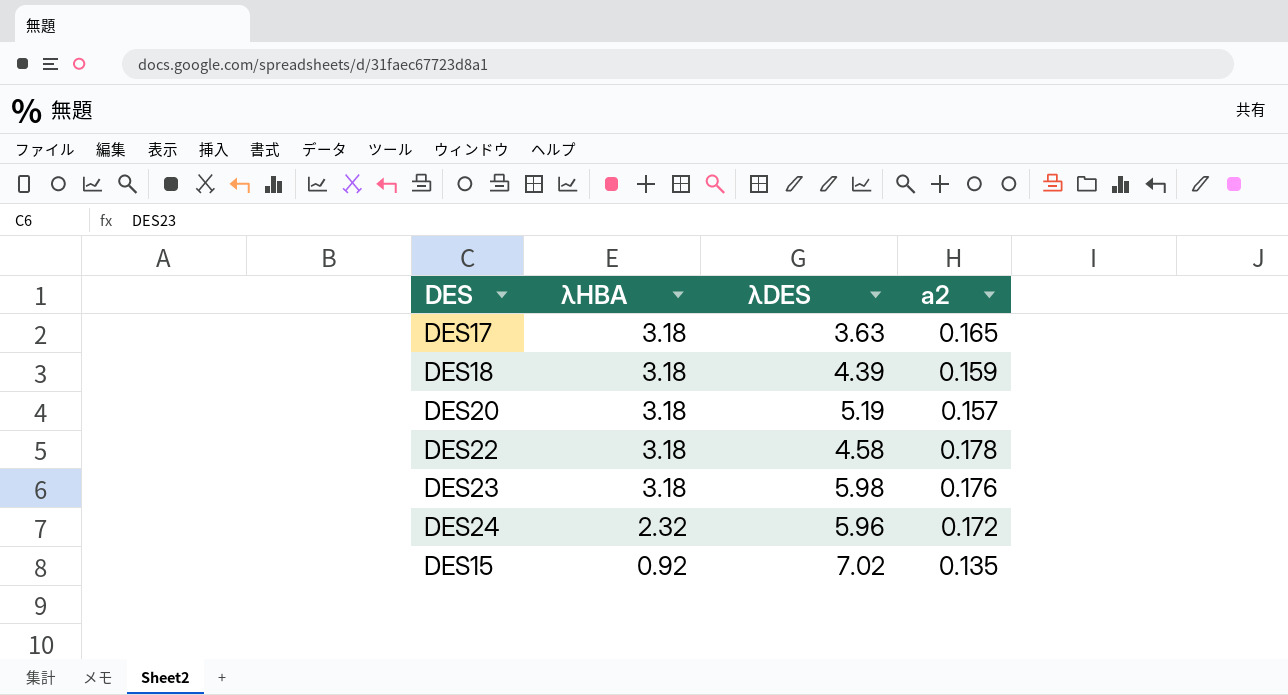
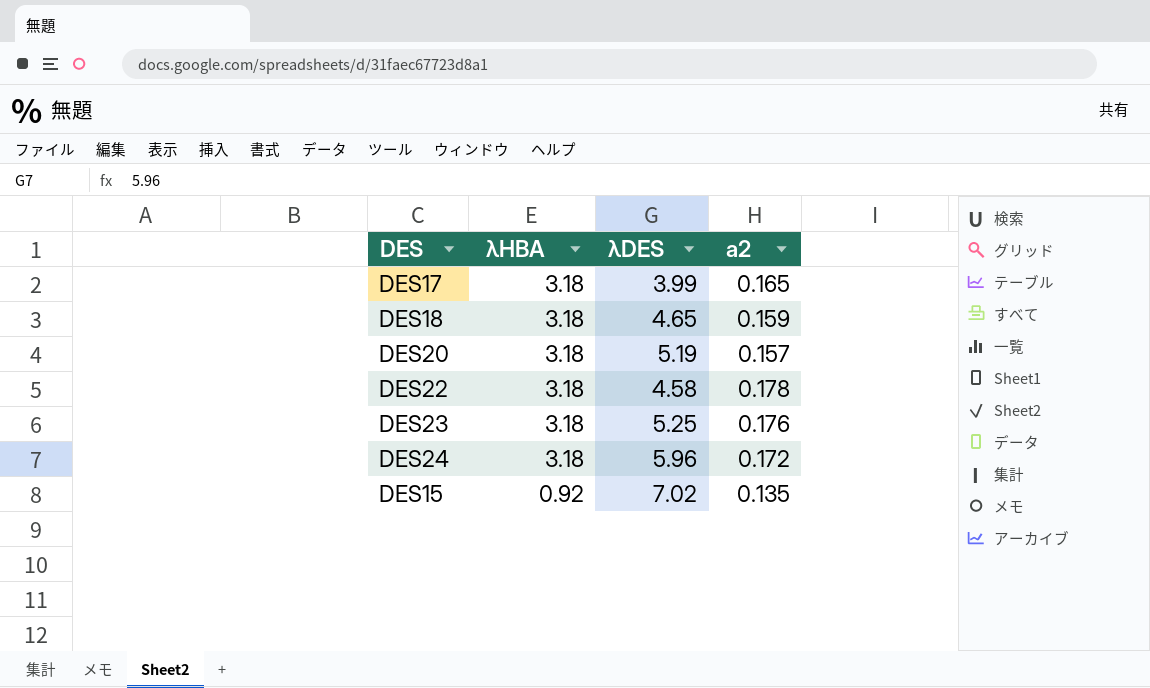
DES17 | λDES: 3.63 -> 3.99
DES18 | λDES: 4.39 -> 4.65
DES23 | λDES: 5.98 -> 5.25
DES24 | λHBA: 2.32 -> 3.18

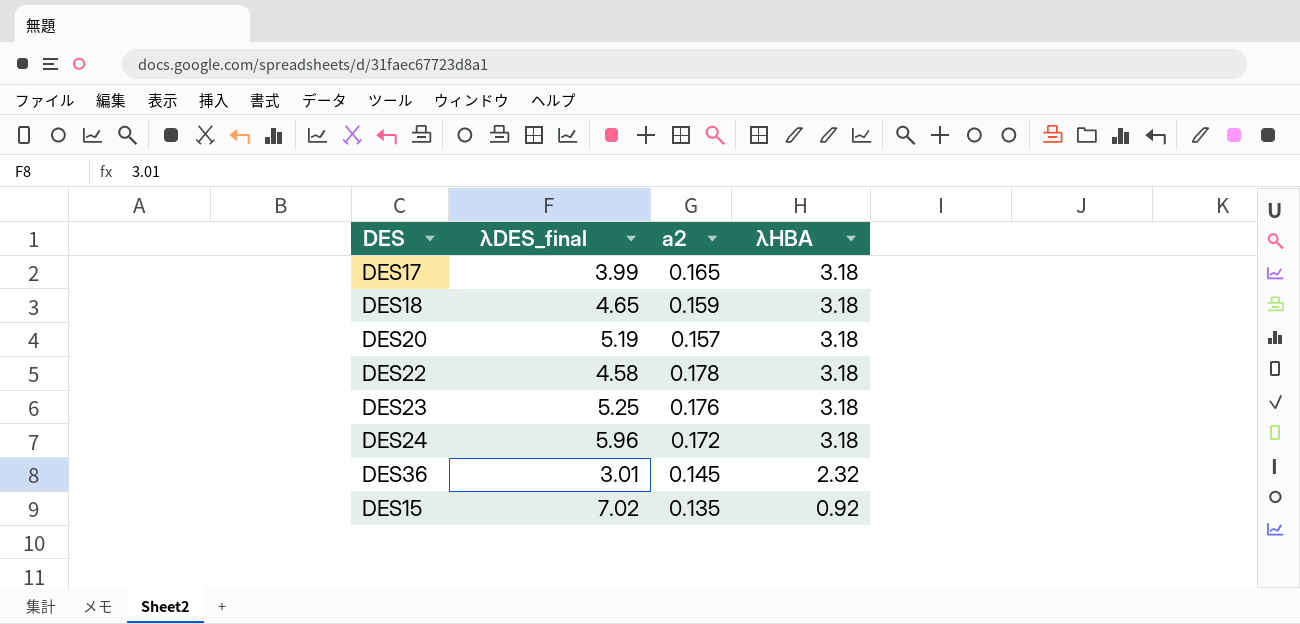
column name: λDES -> λDES_final
column λHBA | position: 2 -> 4
row DES36: none -> 3.01 | 0.145 | 2.32

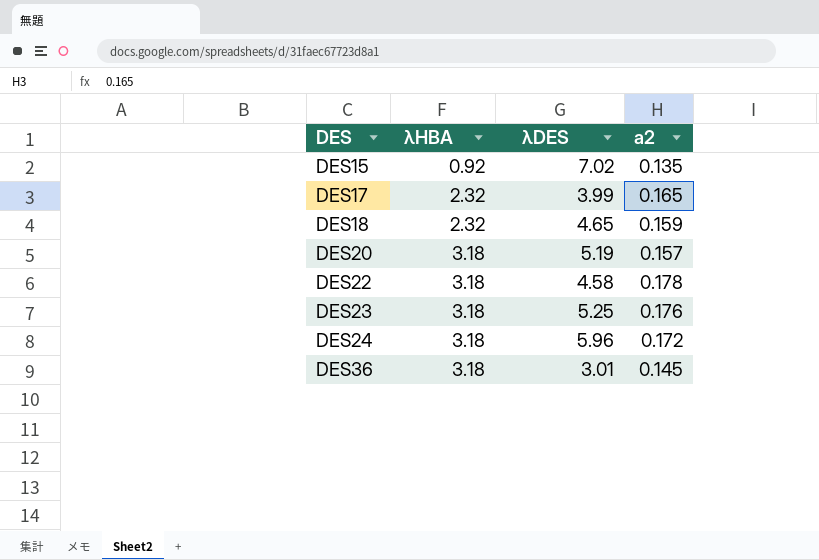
row order: λHBA descending -> DES ascending
column λHBA | position: 4 -> 2
column name: λDES_final -> λDES
DES17 | λHBA: 3.18 -> 2.32
DES18 | λHBA: 3.18 -> 2.32
DES36 | λHBA: 2.32 -> 3.18

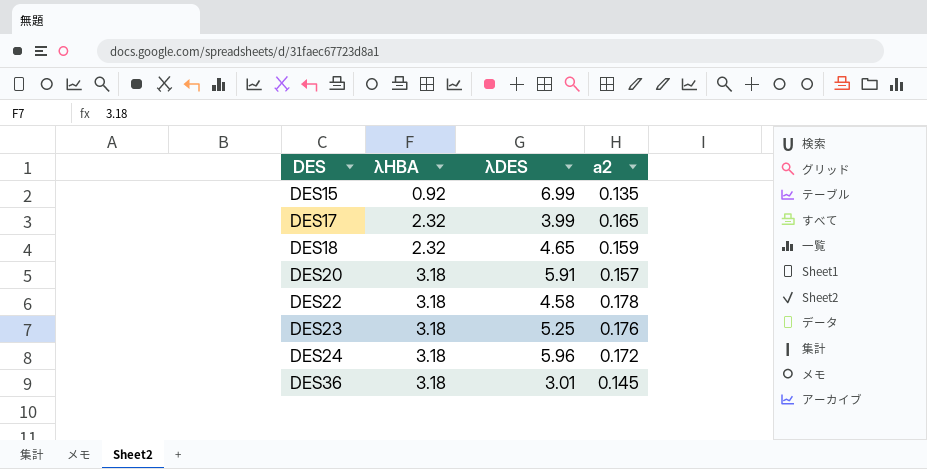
DES15 | λDES: 7.02 -> 6.99
DES20 | λDES: 5.19 -> 5.91

